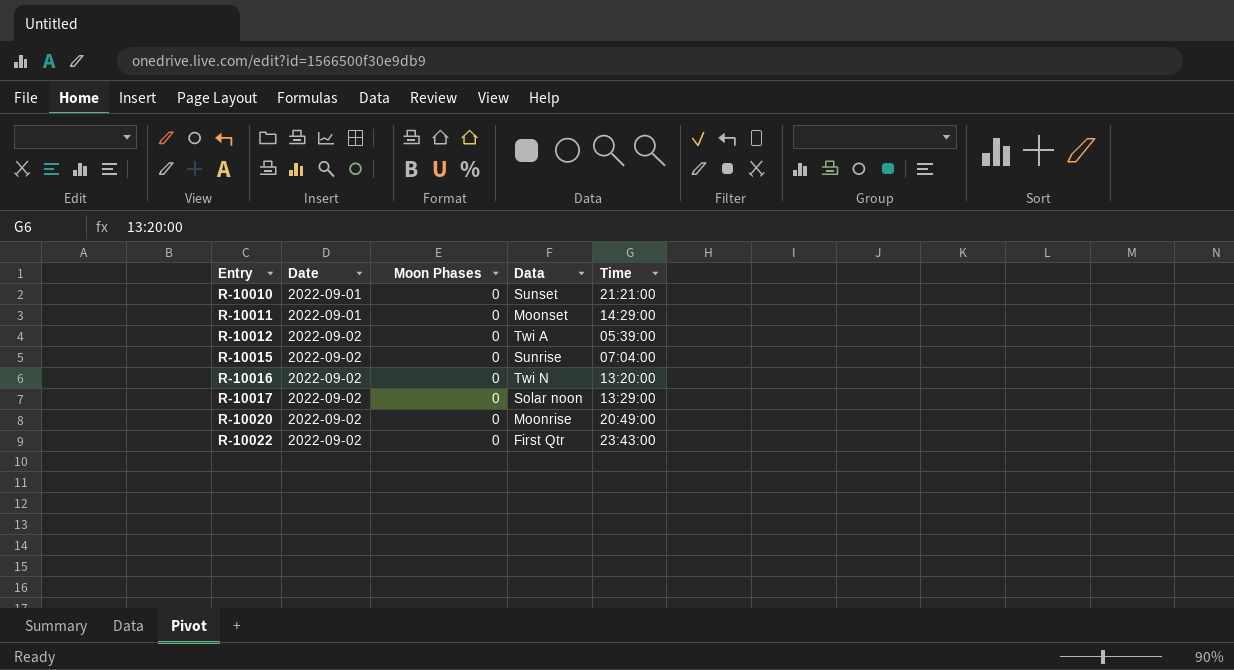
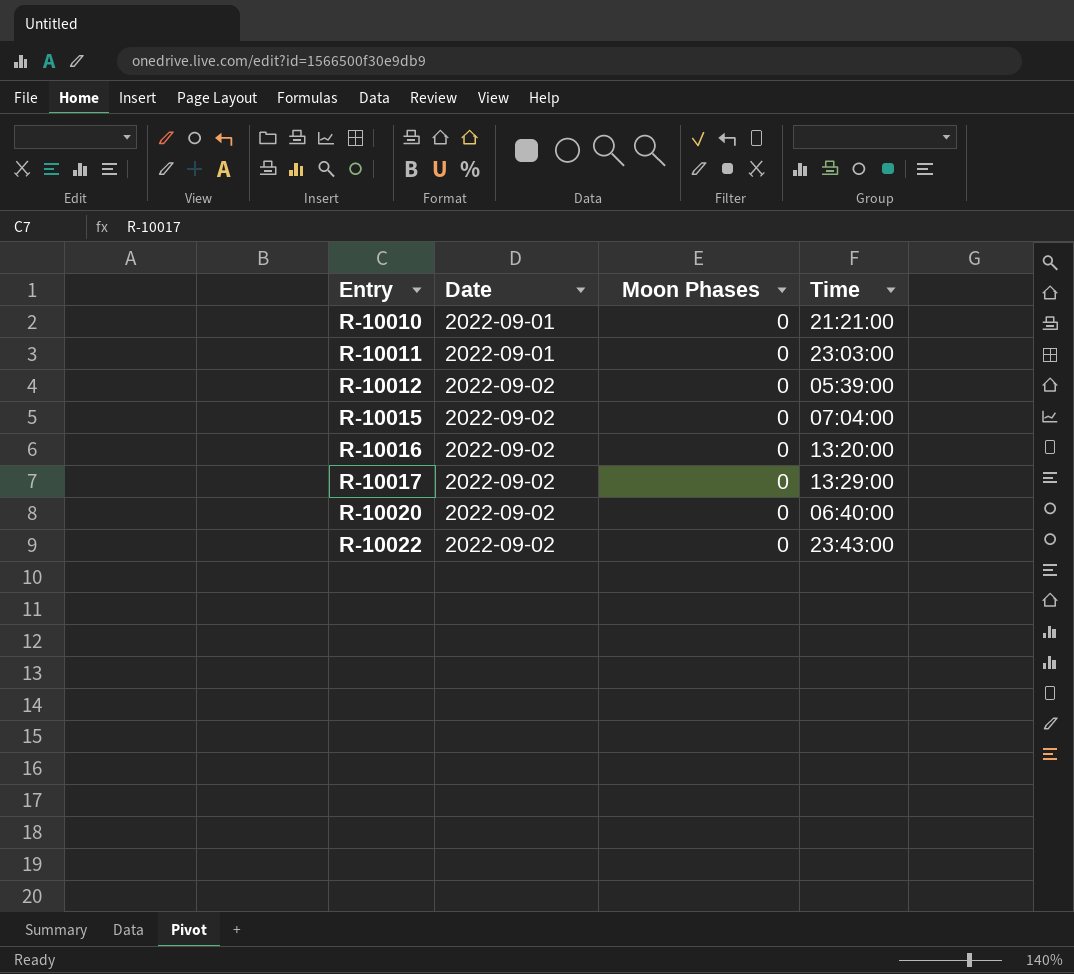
column Data | position: 4 -> none
R-10011 | Time: 14:29:00 -> 23:03:00
R-10020 | Time: 20:49:00 -> 06:40:00

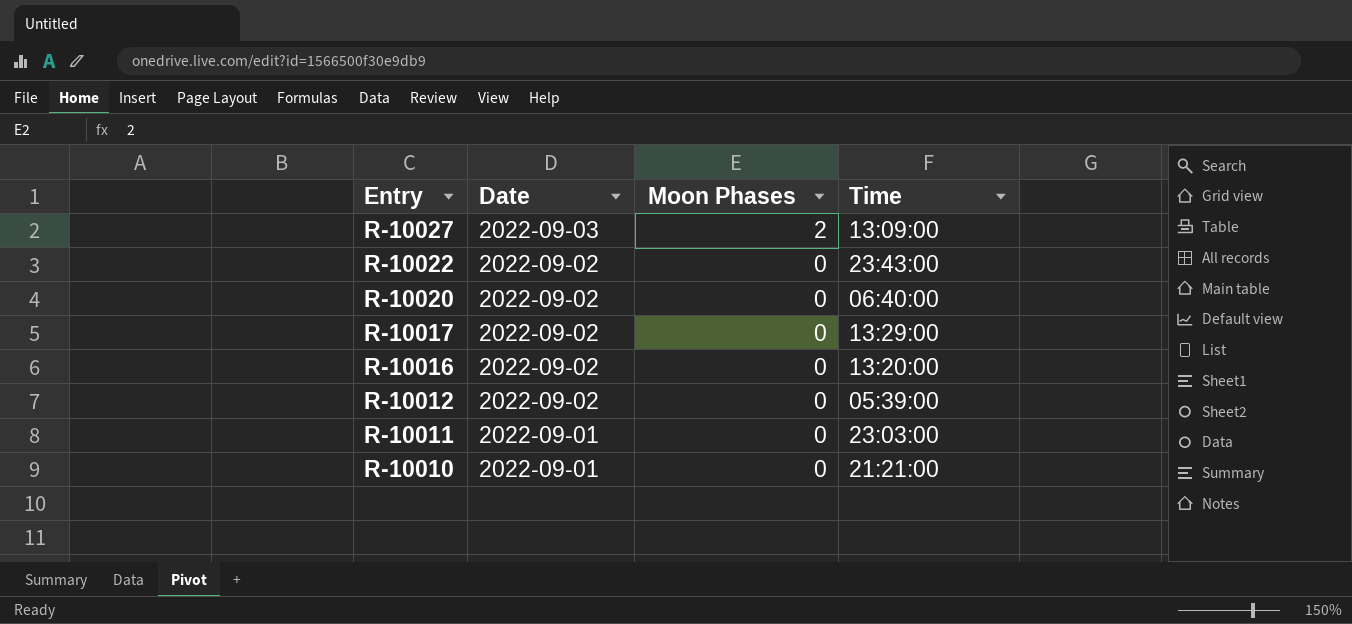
row order: Entry ascending -> Entry descending
row R-10015: 2022-09-02 | 0 | 07:04:00 -> none
row R-10027: none -> 2022-09-03 | 2 | 13:09:00

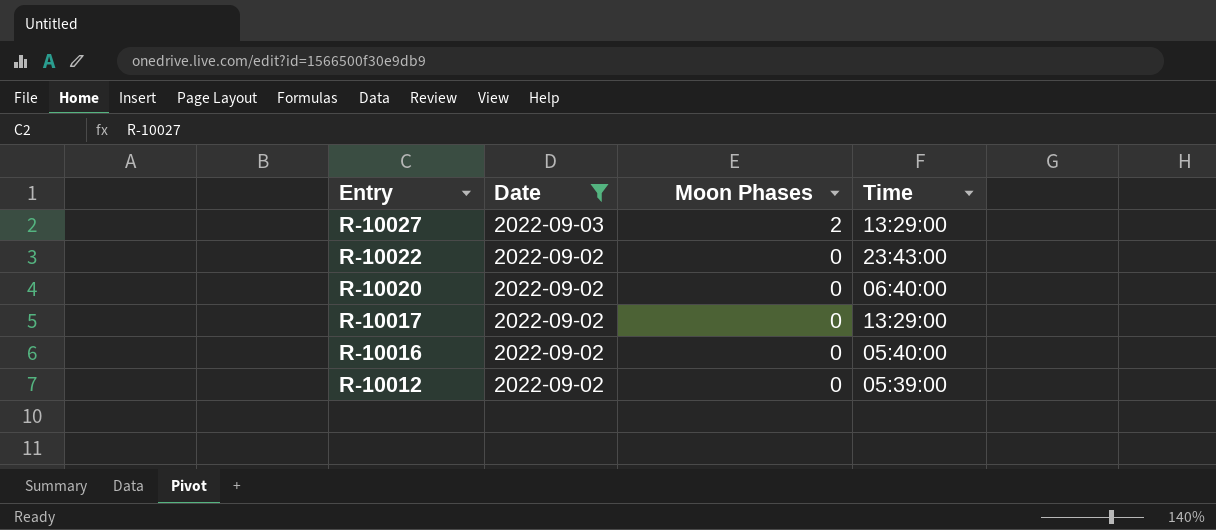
filter: none -> Date != 2022-09-01
R-10027 | Time: 13:09:00 -> 13:29:00
R-10016 | Time: 13:20:00 -> 05:40:00

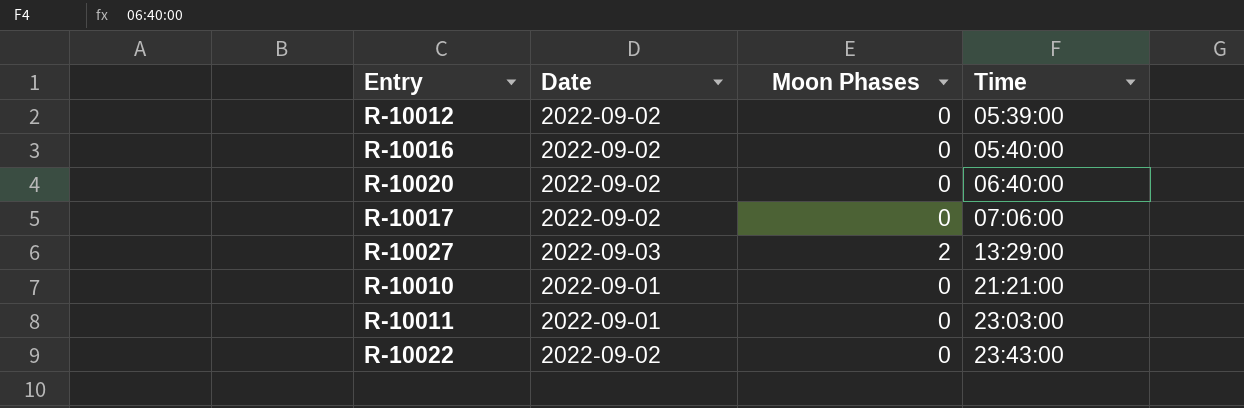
filter: Date != 2022-09-01 -> none
row order: Entry descending -> Time ascending
R-10017 | Time: 13:29:00 -> 07:06:00

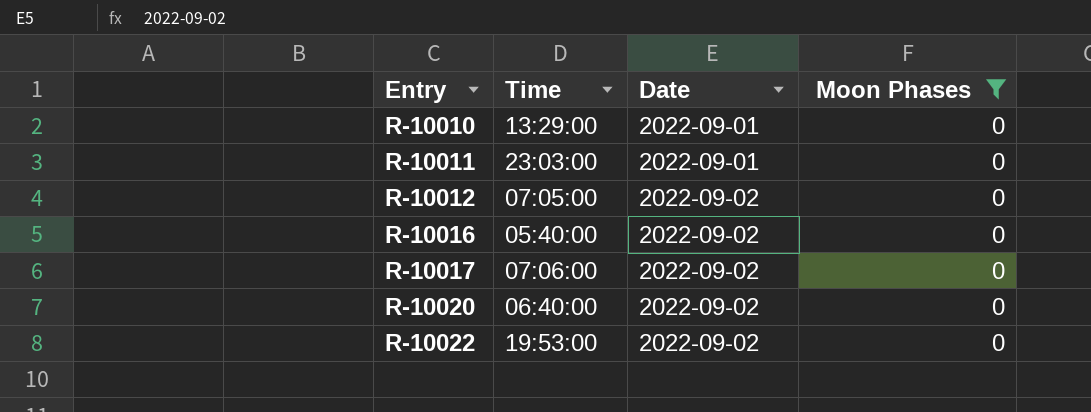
filter: none -> Moon Phases = 0
row order: Time ascending -> Entry ascending
column Time | position: 4 -> 2
R-10010 | Time: 21:21:00 -> 13:29:00
R-10012 | Time: 05:39:00 -> 07:05:00
R-10022 | Time: 23:43:00 -> 19:53:00

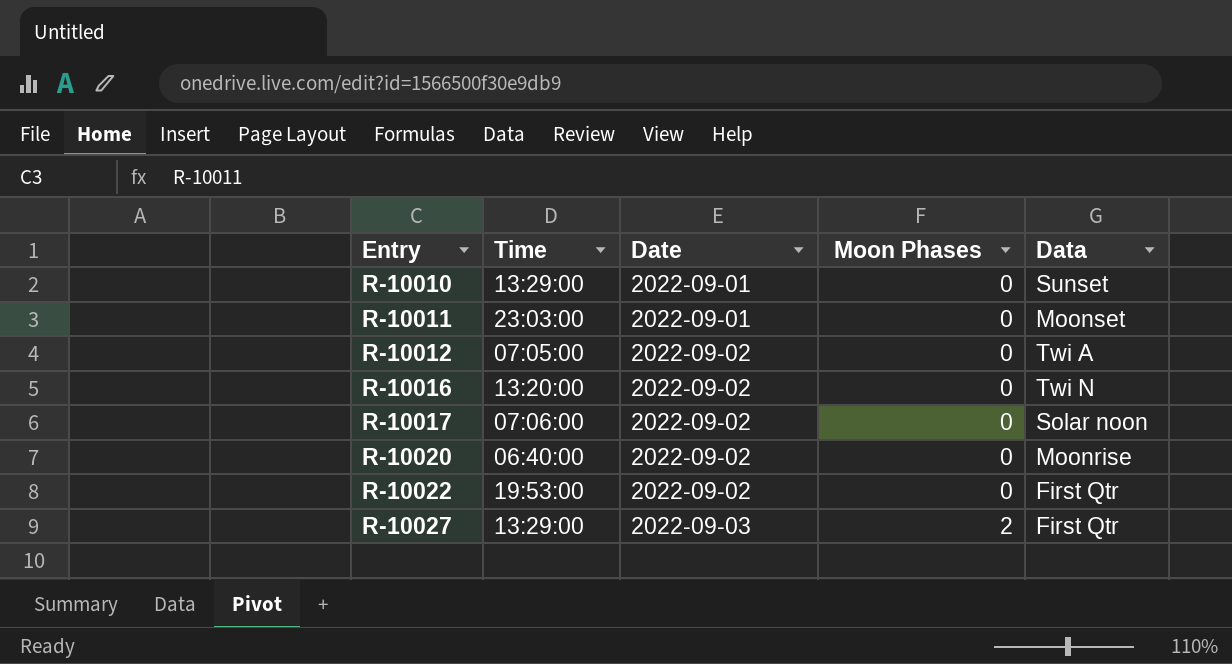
filter: Moon Phases = 0 -> none
column Data | position: none -> 5
R-10016 | Time: 05:40:00 -> 13:20:00

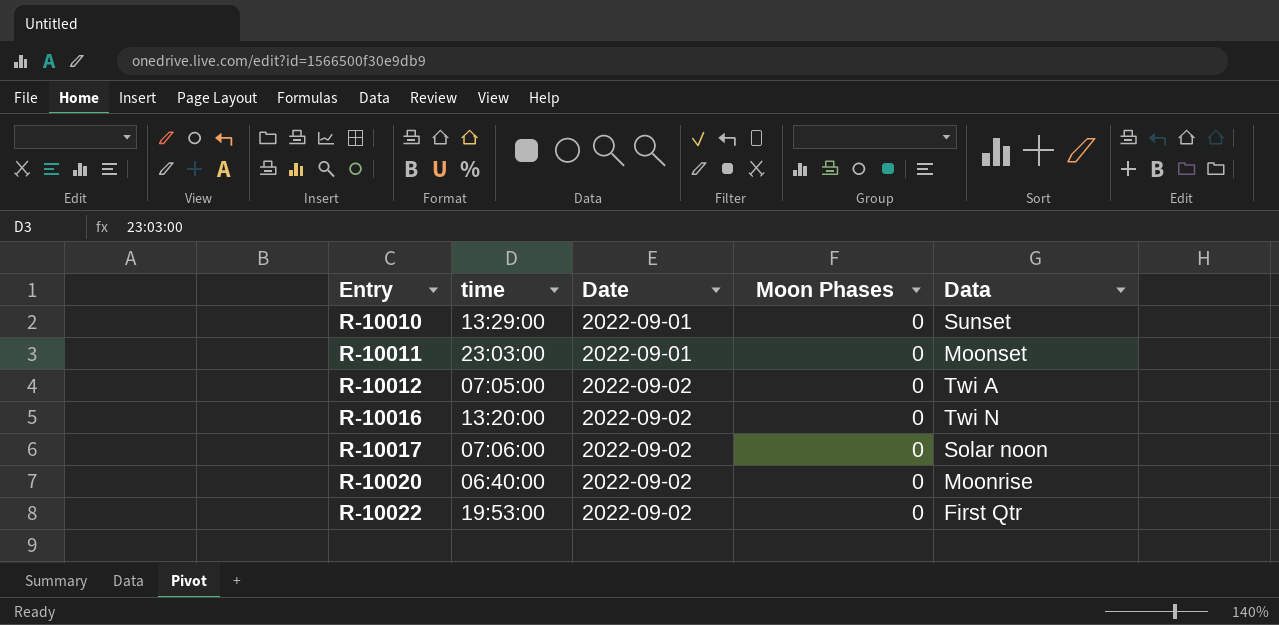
column name: Time -> time
row R-10027: 13:29:00 | 2022-09-03 | 2 | First Qtr -> none

